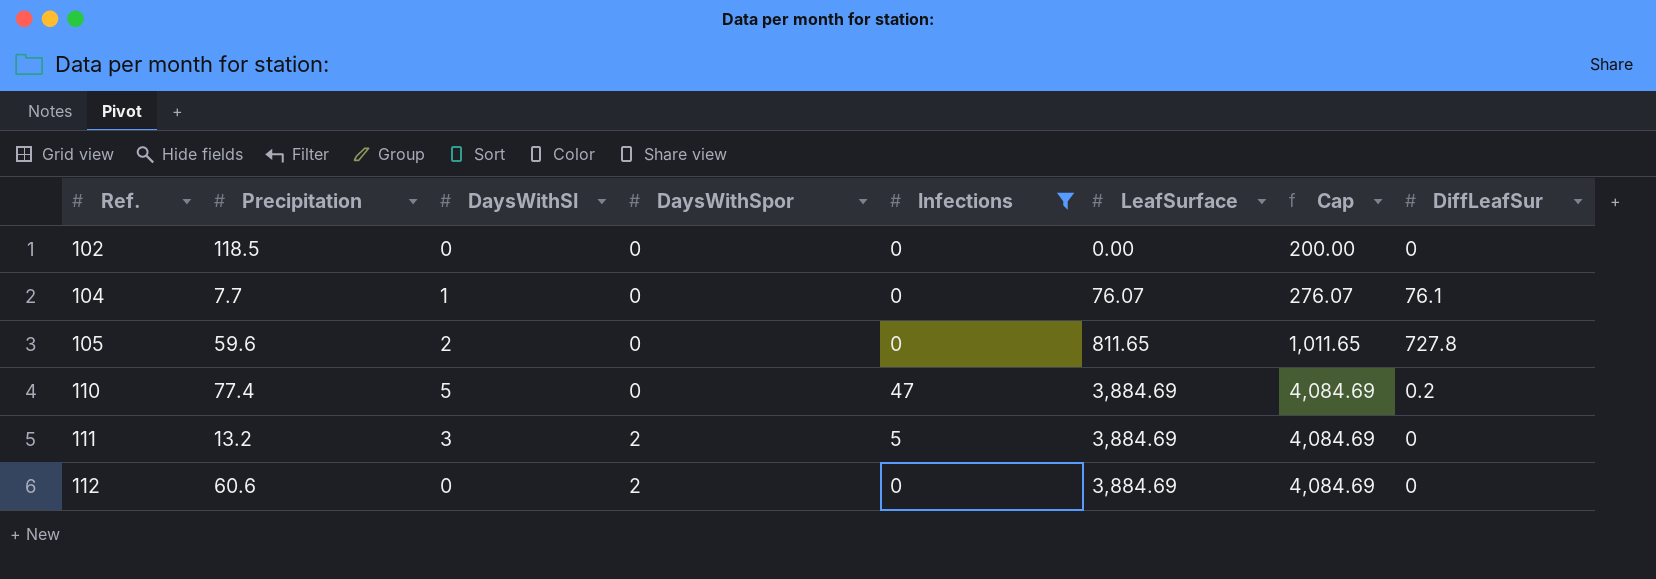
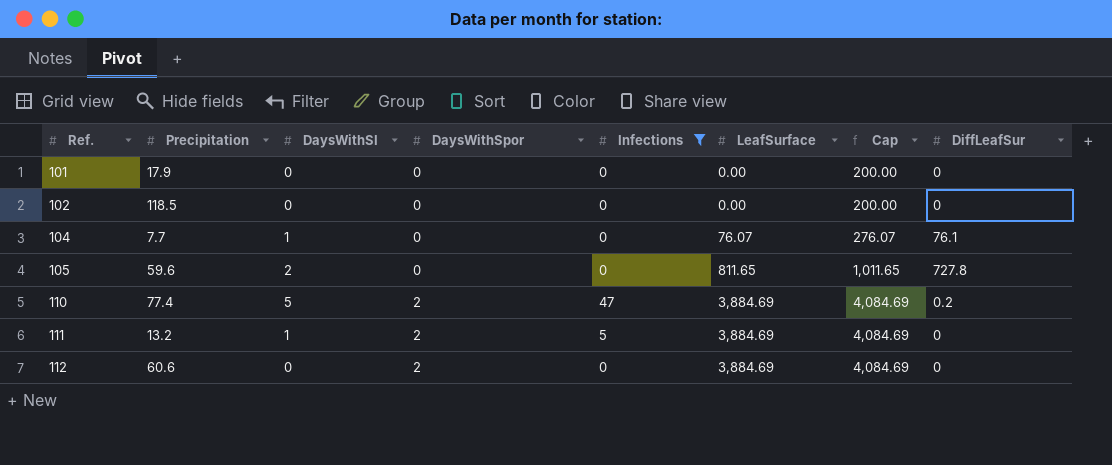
row 101: none -> 17.9 | 0 | 0 | 0 | 0.00 | 200.00 | 0
110 | DaysWithSpor: 0 -> 2
111 | DaysWithSI: 3 -> 1

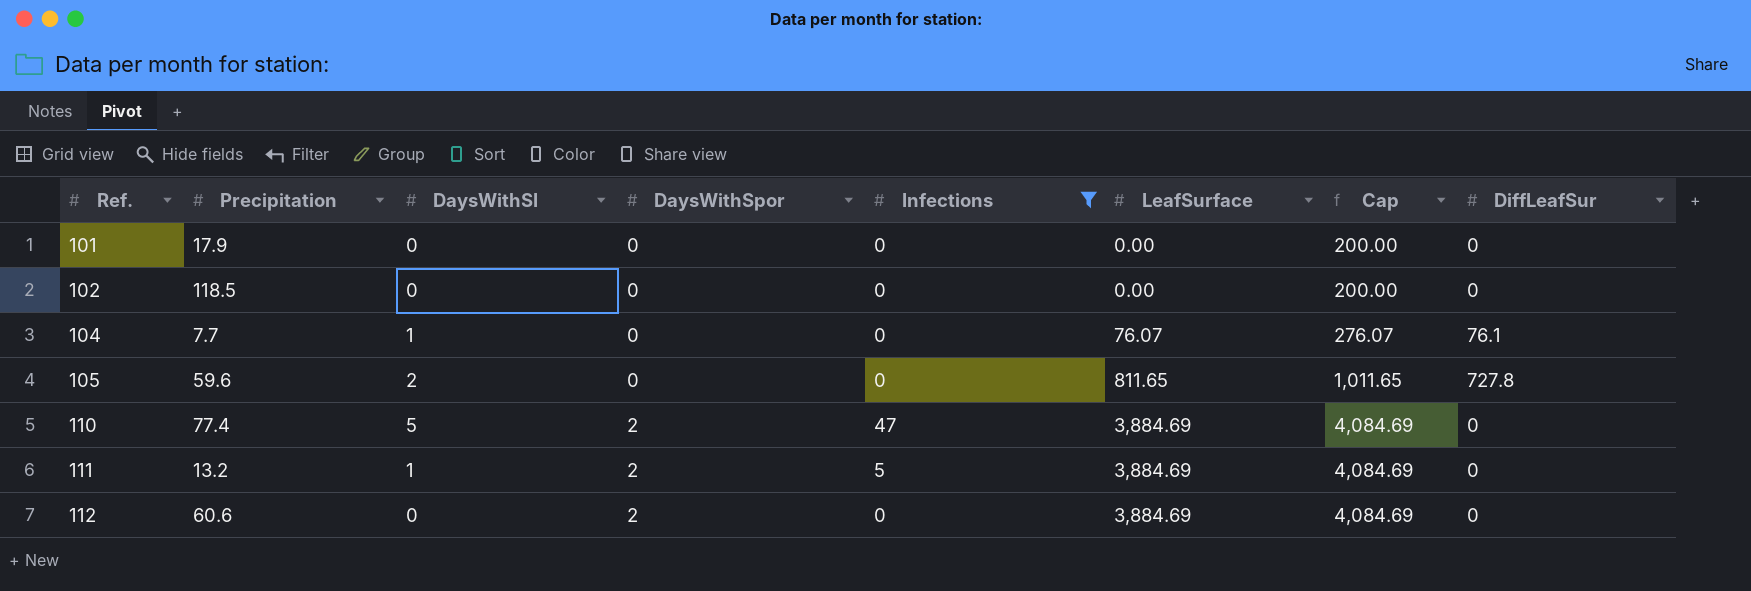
110 | DiffLeafSur: 0.2 -> 0

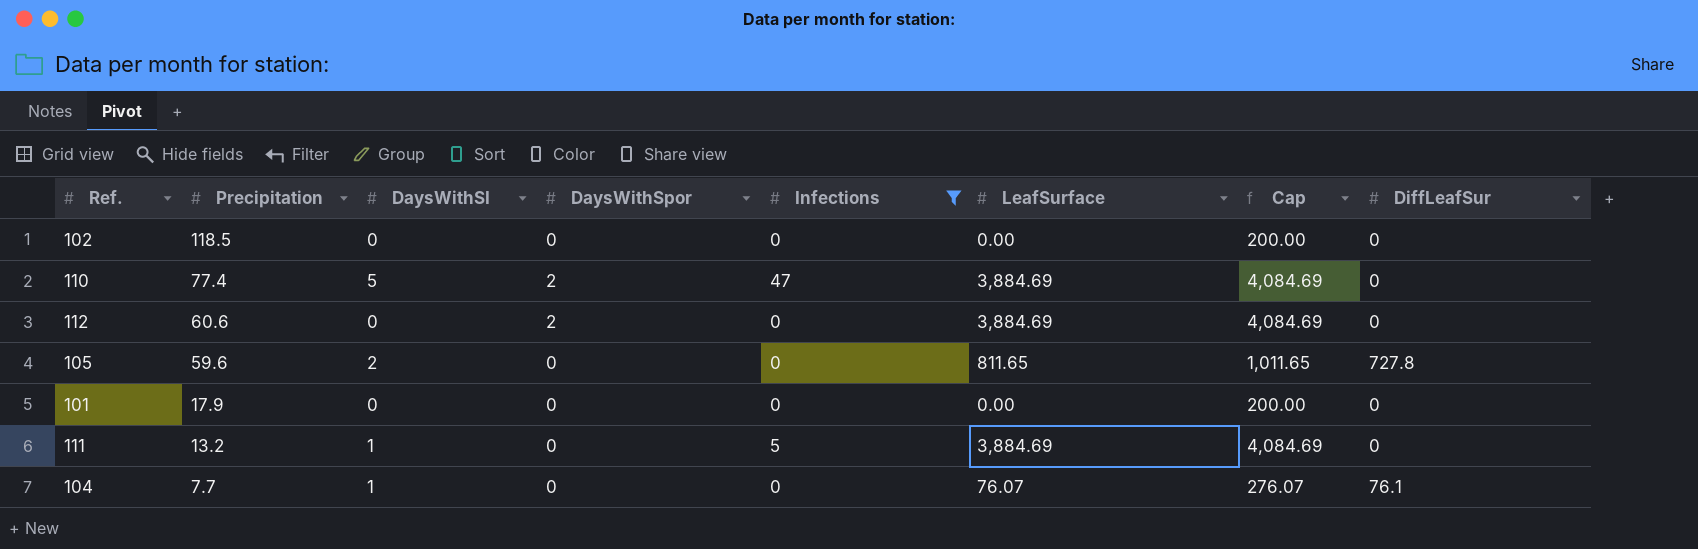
row order: Ref. ascending -> Precipitation descending
111 | DaysWithSpor: 2 -> 0

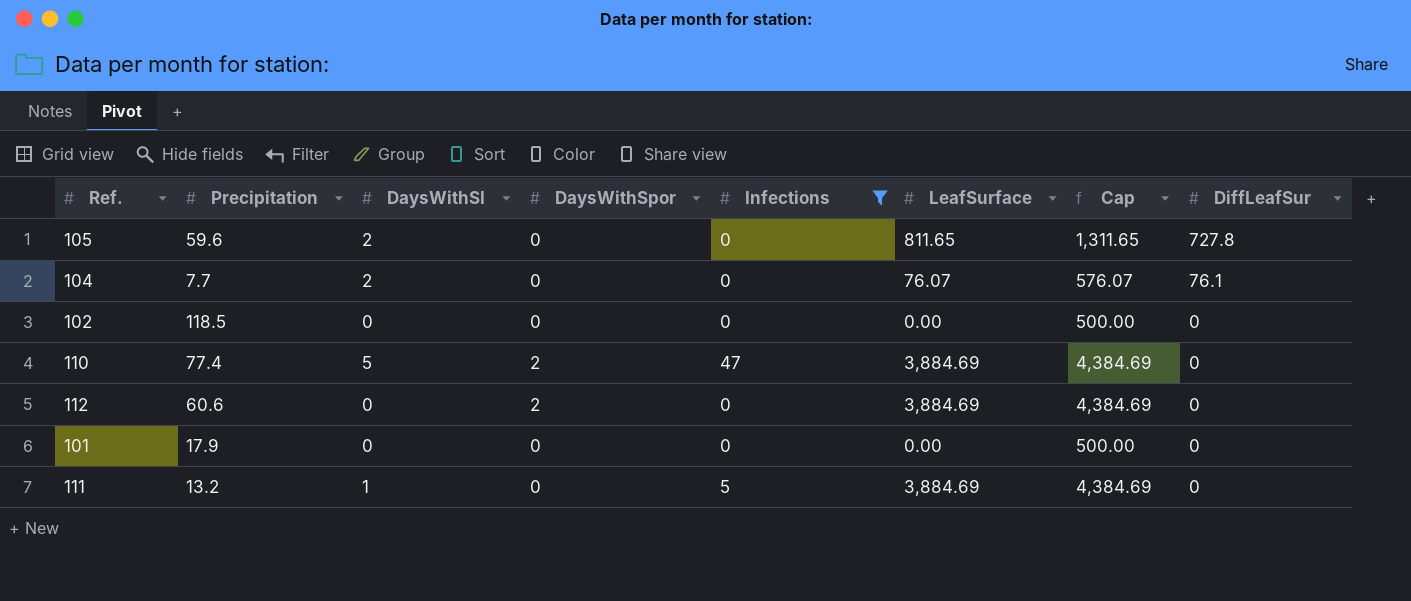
row order: Precipitation descending -> DiffLeafSur descending
column Cap | formula: [LeafSurface] + 200 -> [LeafSurface] + 500
104 | DaysWithSI: 1 -> 2

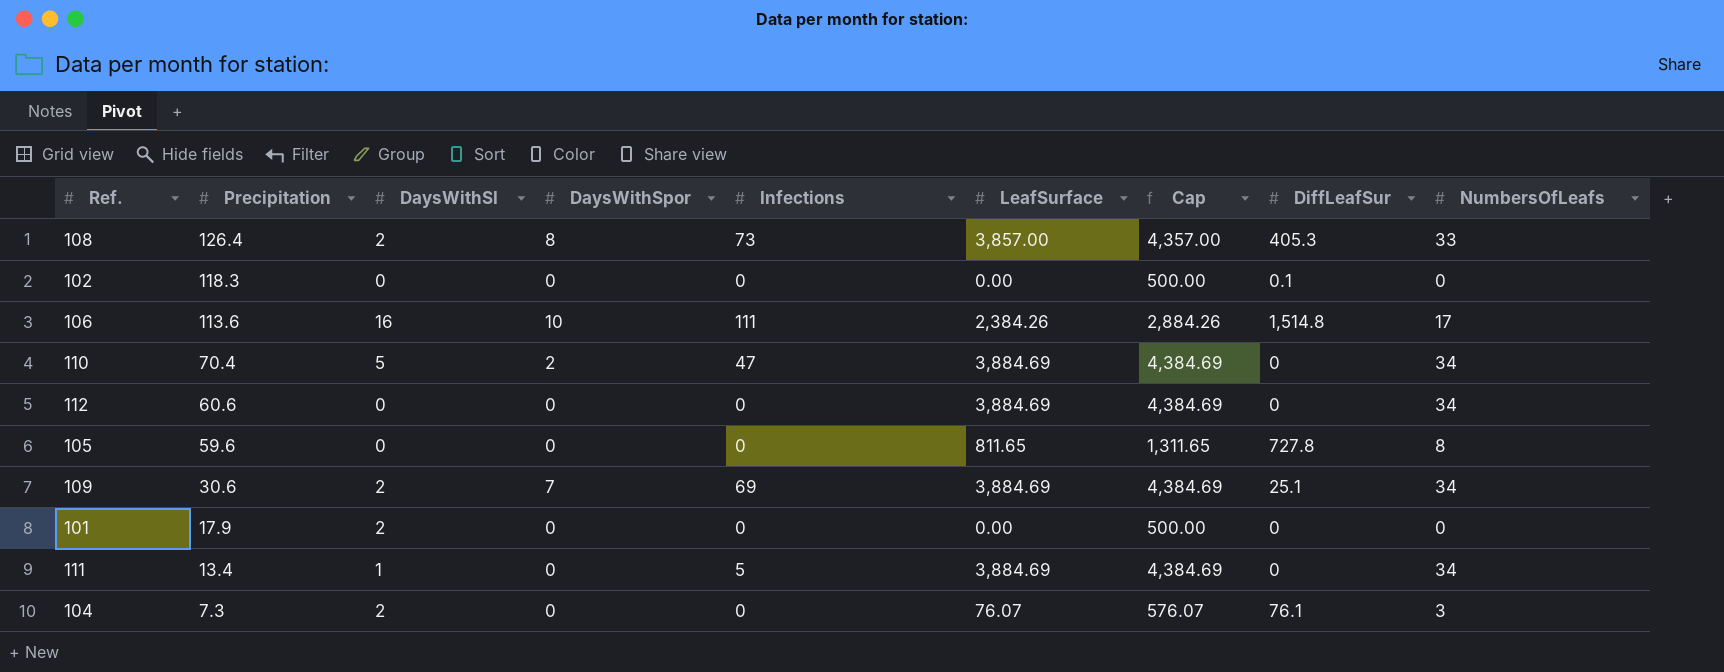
filter: Infections <= 47 -> none
row order: DiffLeafSur descending -> Precipitation descending
column NumbersOfLeafs | position: none -> 9
102 | Precipitation: 118.5 -> 118.3
102 | DiffLeafSur: 0 -> 0.1
110 | Precipitation: 77.4 -> 70.4
112 | DaysWithSpor: 2 -> 0
105 | DaysWithSI: 2 -> 0
101 | DaysWithSI: 0 -> 2
111 | Precipitation: 13.2 -> 13.4
104 | Precipitation: 7.7 -> 7.3

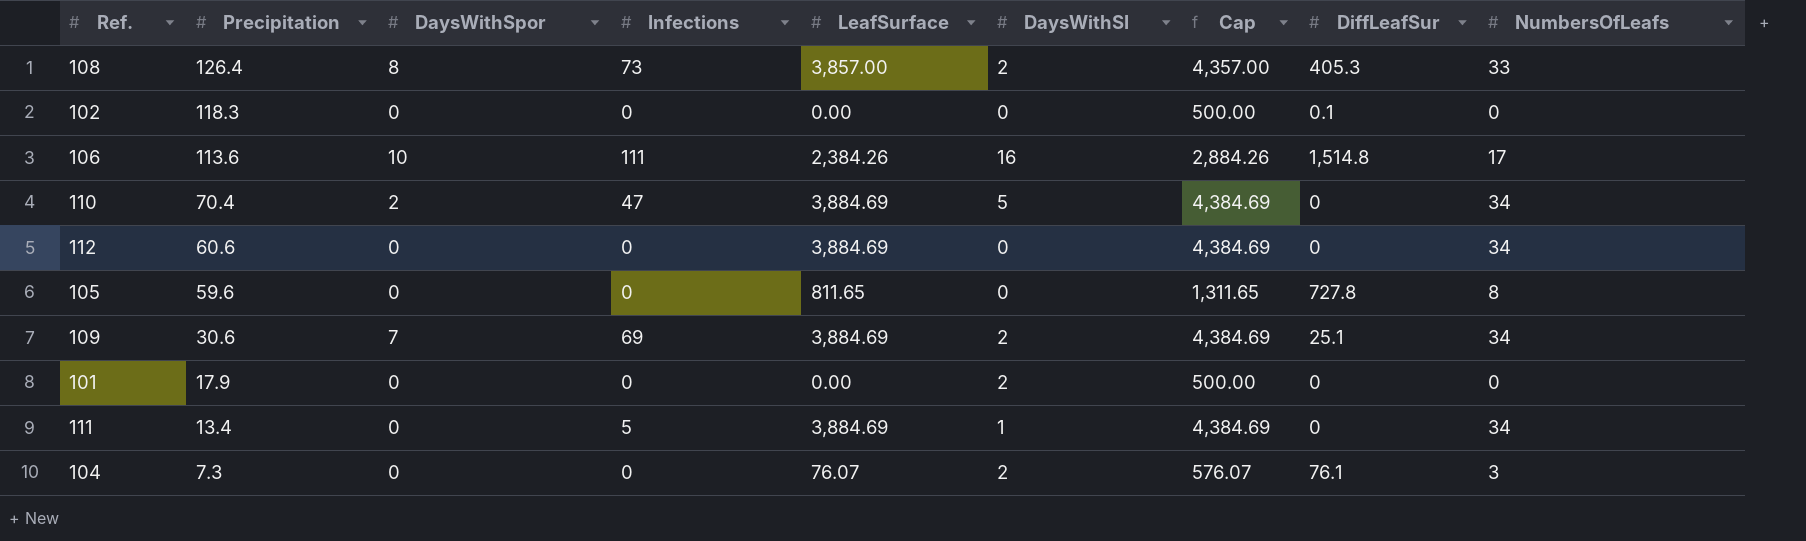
column DaysWithSI | position: 3 -> 6

